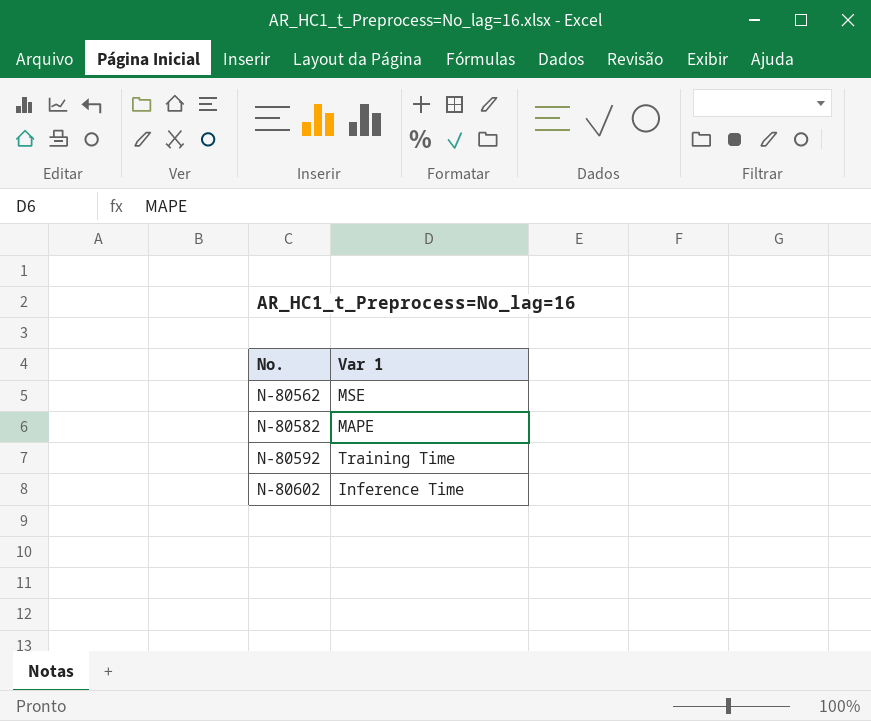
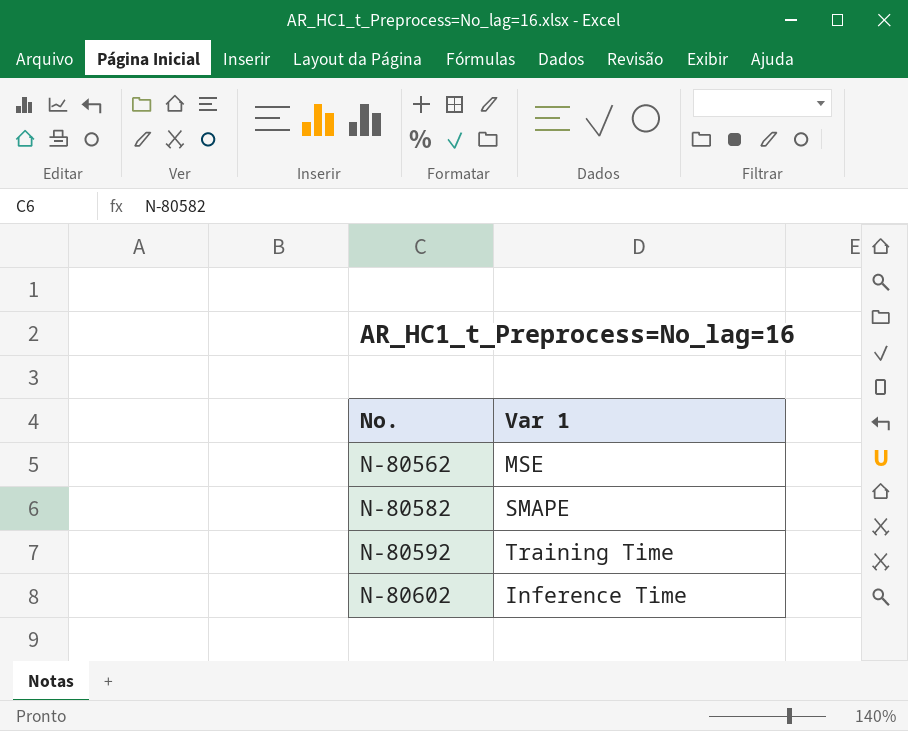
N-80582 | Var 1: MAPE -> SMAPE

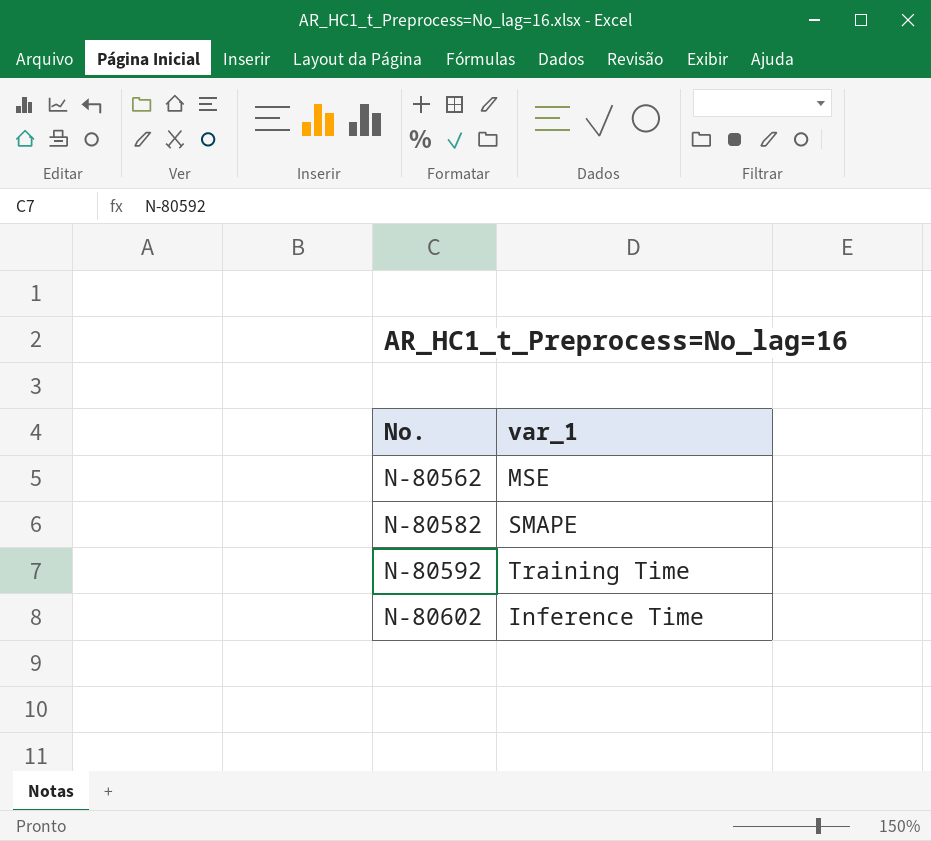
column name: Var 1 -> var_1

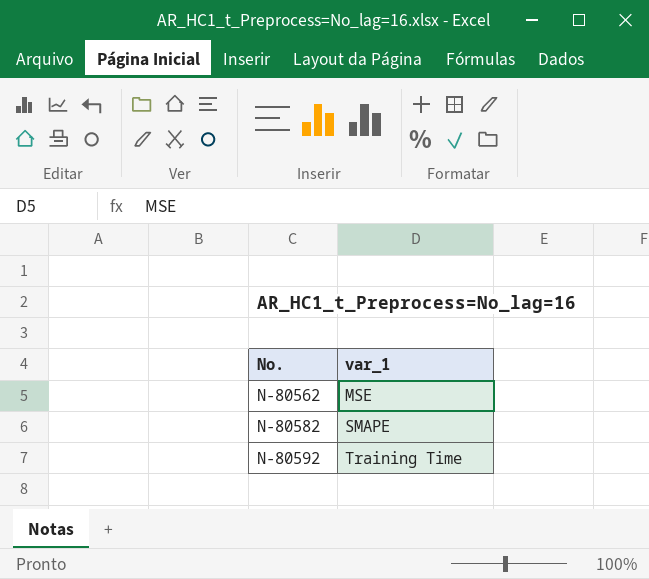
row N-80602: Inference Time -> none

